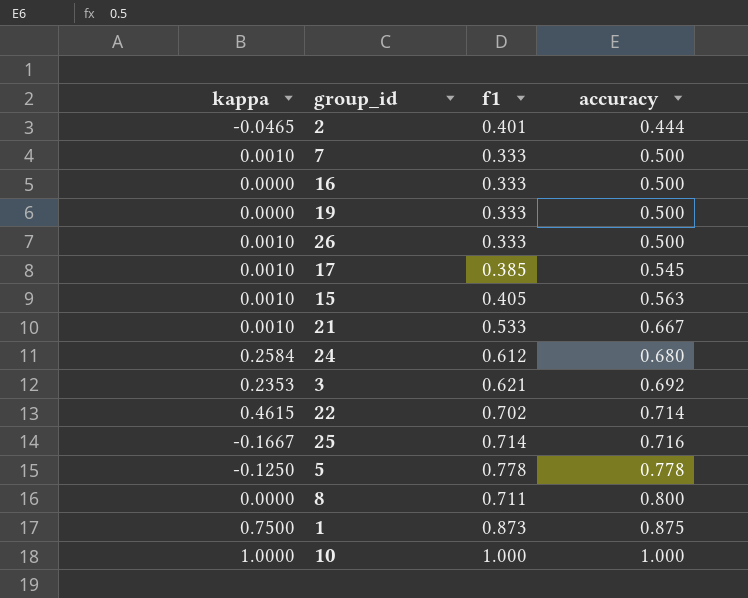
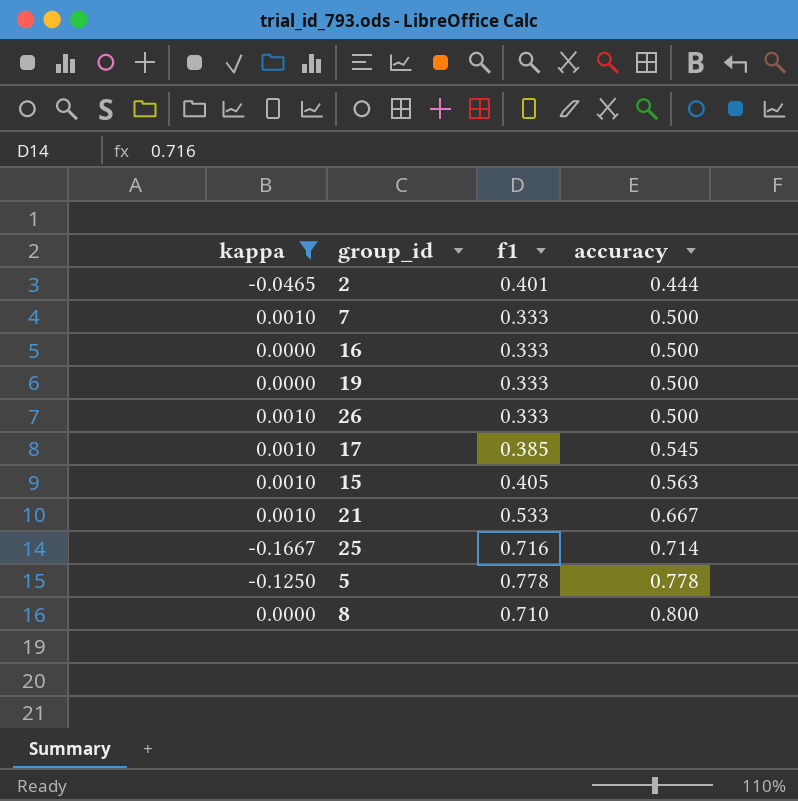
filter: none -> kappa <= 0.0010
25 | f1: 0.714 -> 0.716
25 | accuracy: 0.716 -> 0.714
8 | f1: 0.711 -> 0.710

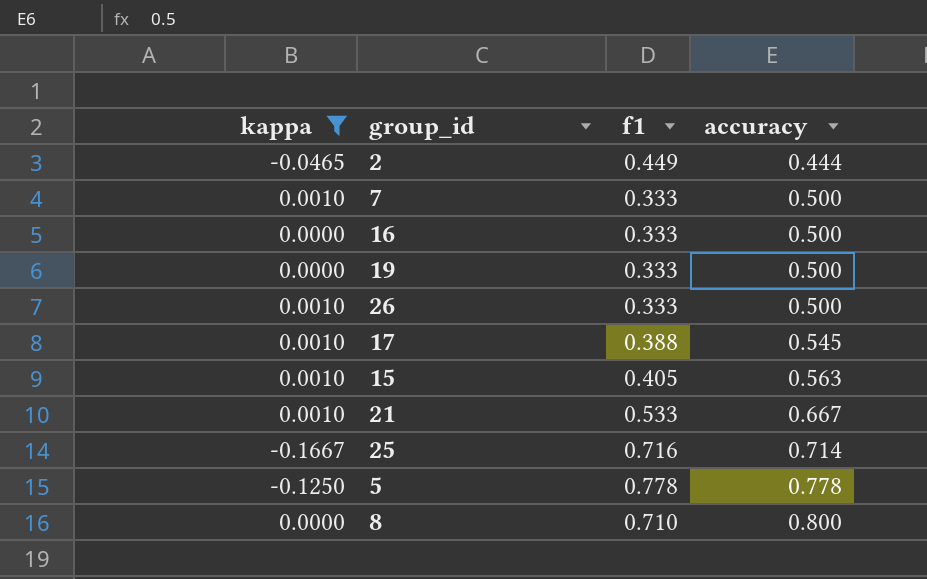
2 | f1: 0.401 -> 0.449
17 | f1: 0.385 -> 0.388

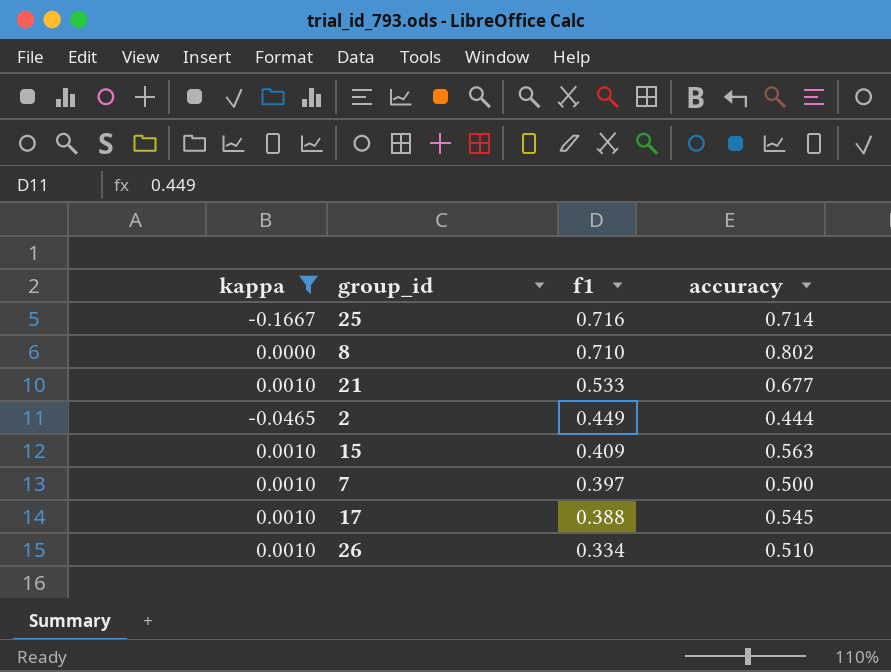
row order: accuracy ascending -> f1 descending
row 16: 0.0000 | 0.333 | 0.500 -> none
row 19: 0.0000 | 0.333 | 0.500 -> none
row 5: -0.1250 | 0.778 | 0.778 -> none
8 | accuracy: 0.800 -> 0.802
21 | accuracy: 0.667 -> 0.677
15 | f1: 0.405 -> 0.409
7 | f1: 0.333 -> 0.397
26 | f1: 0.333 -> 0.334
26 | accuracy: 0.500 -> 0.510

